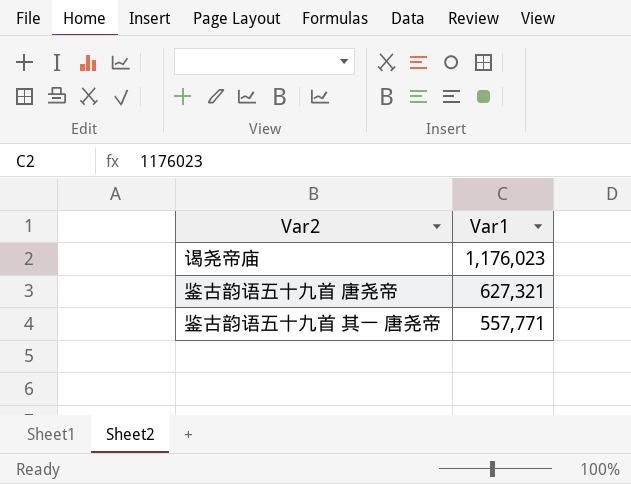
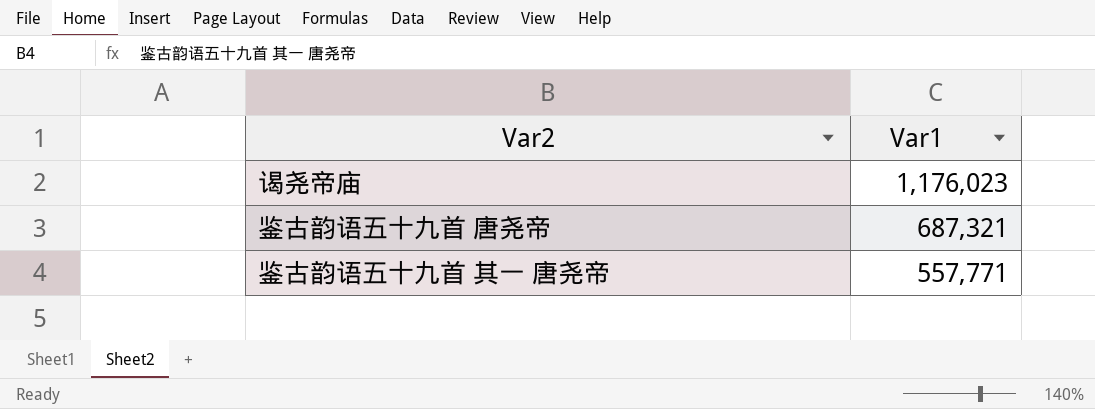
鉴古韵语五十九首 唐尧帝 | Var1: 627,321 -> 687,321

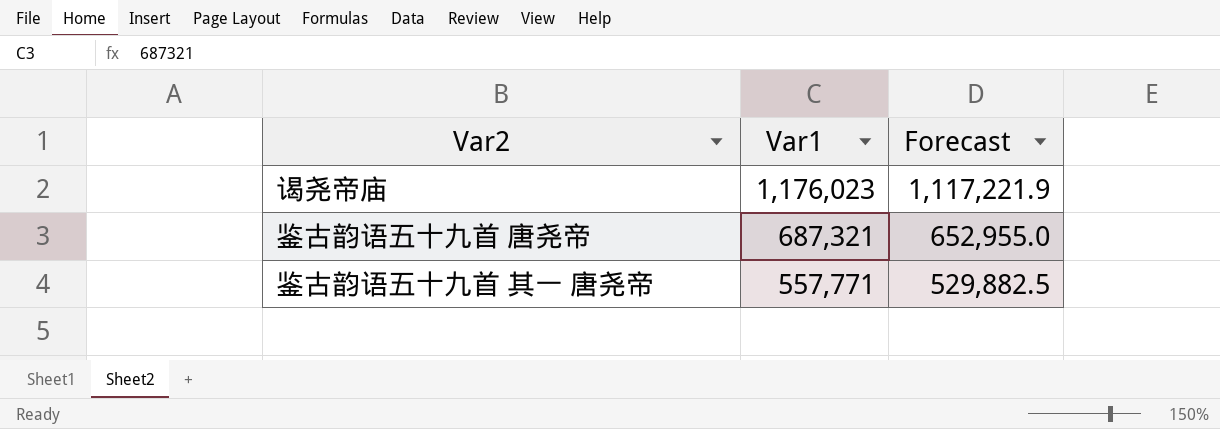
column Forecast | formula: none -> [Var1] * 0.95

